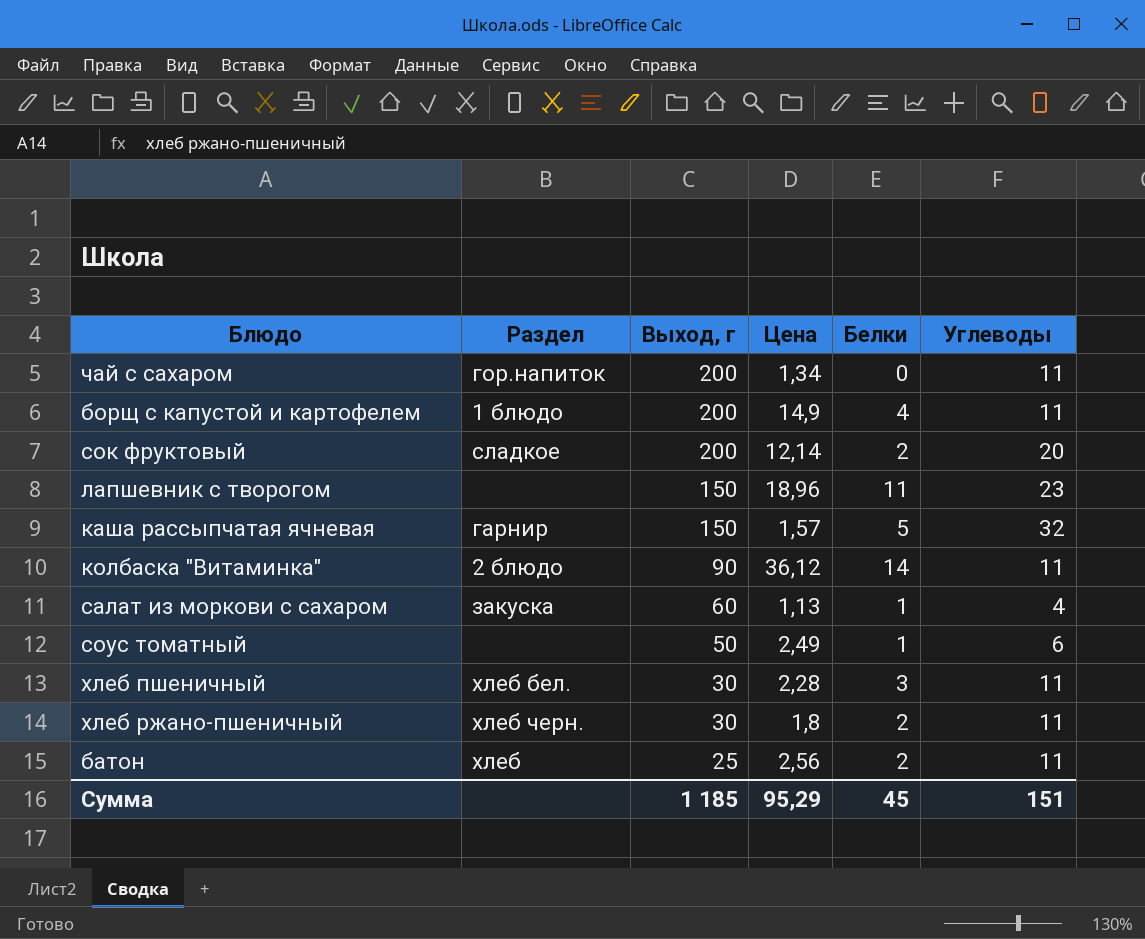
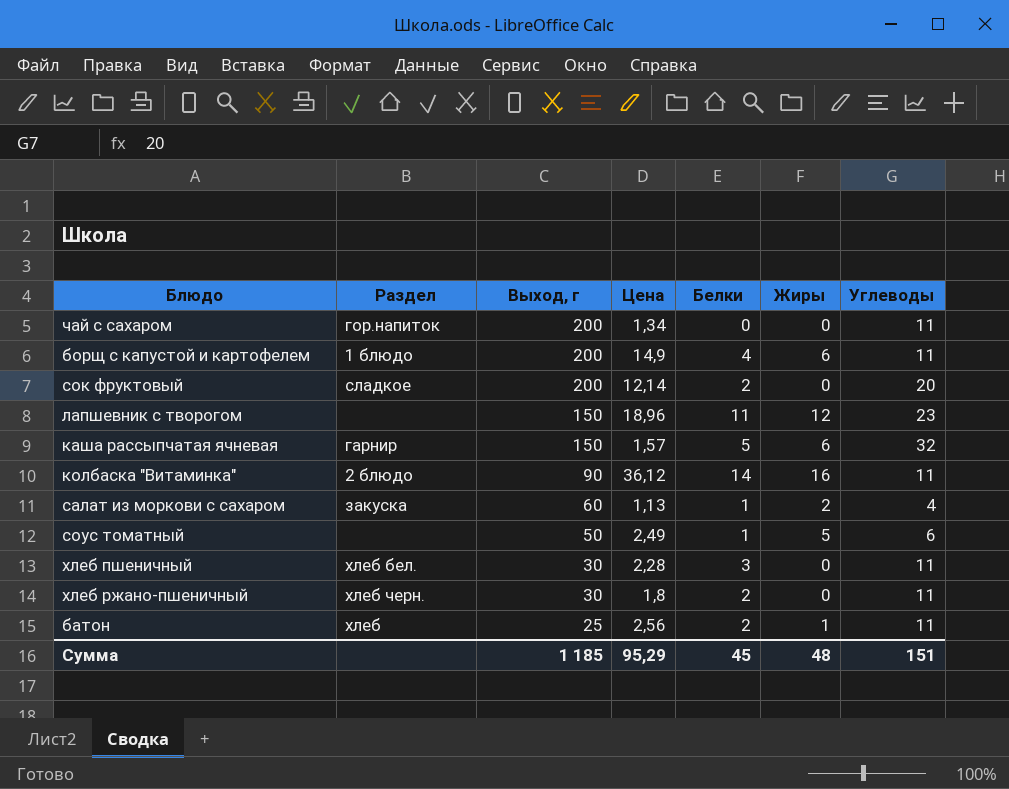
column Жиры | position: none -> 6

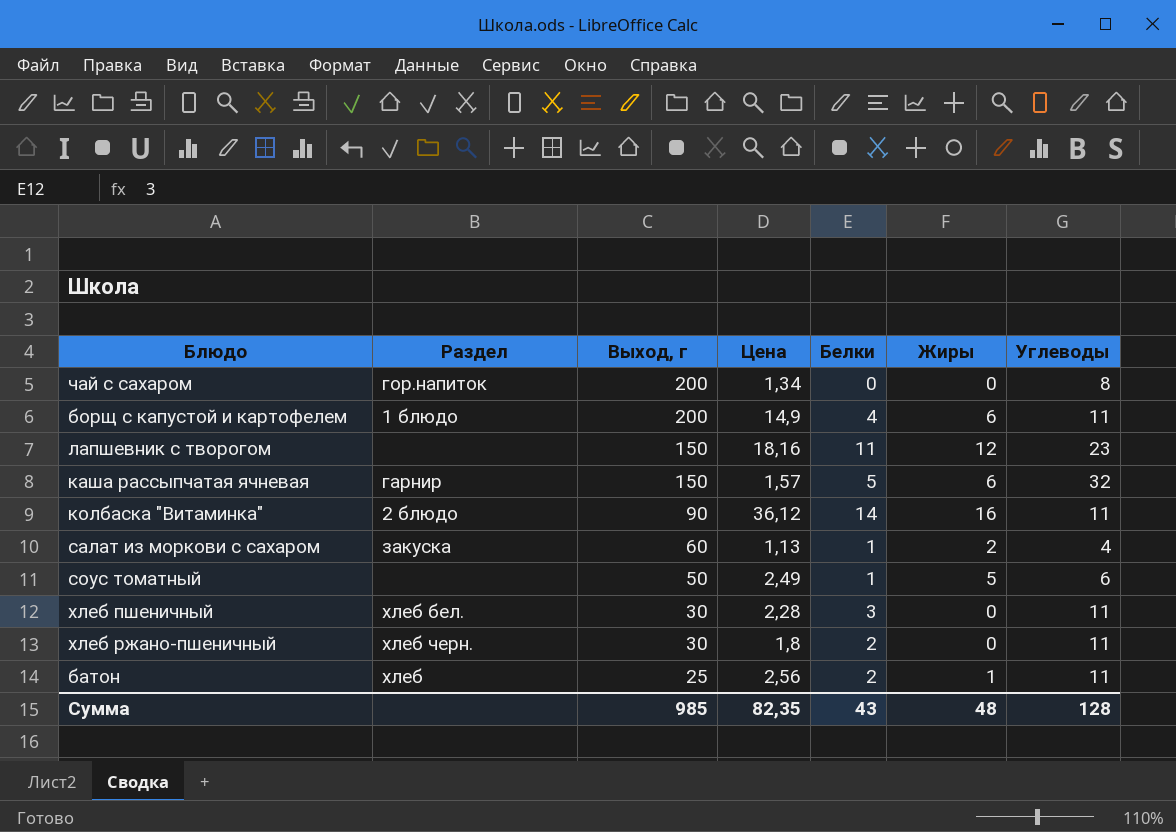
row сок фруктовый: сладкое | 200 | 12,14 | 2 | 0 | 20 -> none
чай с сахаром | Углеводы: 11 -> 8
лапшевник с творогом | Цена: 18,96 -> 18,16
Сумма | Выход, г: 1 185 -> 985
Сумма | Цена: 95,29 -> 82,35
Сумма | Белки: 45 -> 43
Сумма | Углеводы: 151 -> 128

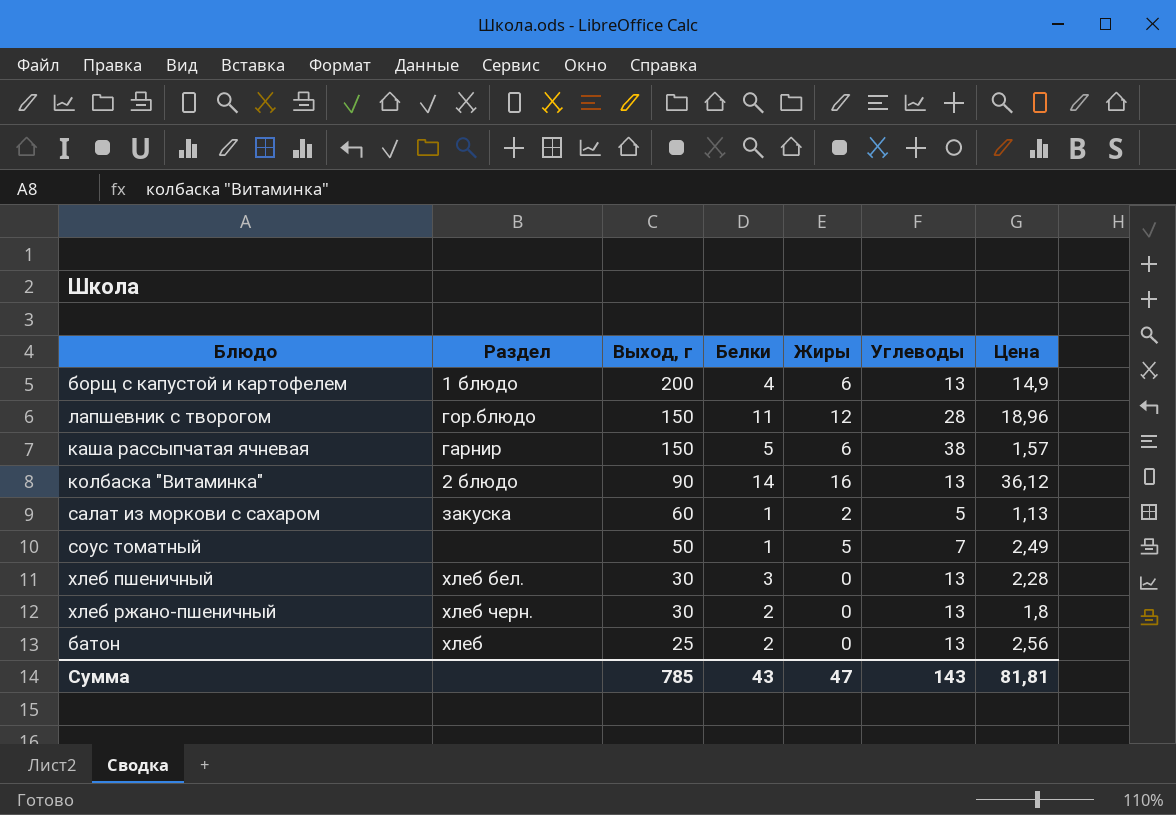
column Цена | position: 4 -> 7
row чай с сахаром: гор.напиток | 200 | 1,34 | 0 | 0 | 8 -> none
борщ с капустой и картофелем | Углеводы: 11 -> 13
лапшевник с творогом | Раздел: none -> гор.блюдо
лапшевник с творогом | Углеводы: 23 -> 28
лапшевник с творогом | Цена: 18,16 -> 18,96
каша рассыпчатая ячневая | Углеводы: 32 -> 38
колбаска "Витаминка" | Углеводы: 11 -> 13
салат из моркови с сахаром | Углеводы: 4 -> 5
соус томатный | Углеводы: 6 -> 7
хлеб пшеничный | Углеводы: 11 -> 13
хлеб ржано-пшеничный | Углеводы: 11 -> 13
батон | Жиры: 1 -> 0
батон | Углеводы: 11 -> 13
Сумма | Выход, г: 985 -> 785
Сумма | Жиры: 48 -> 47
Сумма | Углеводы: 128 -> 143
Сумма | Цена: 82,35 -> 81,81

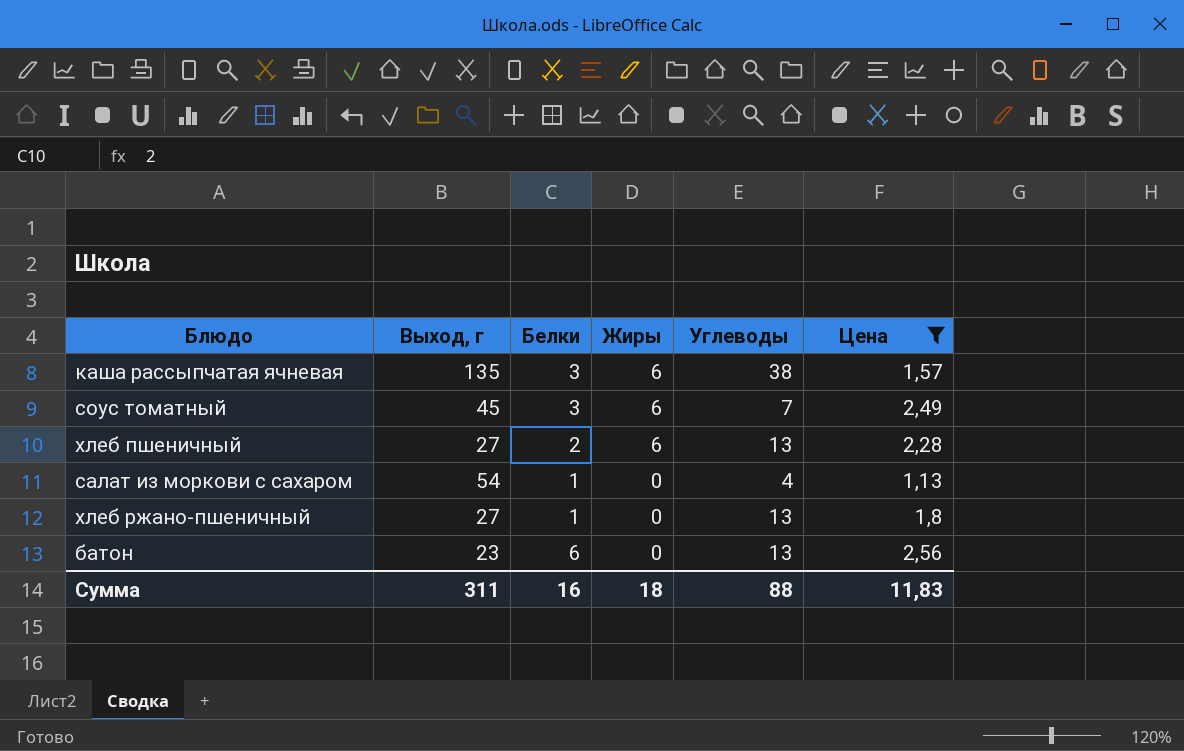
filter: none -> Цена <= 2,56
row order: Выход, г descending -> Жиры descending
column Раздел | position: 2 -> none
каша рассыпчатая ячневая | Выход, г: 150 -> 135
каша рассыпчатая ячневая | Белки: 5 -> 3
соус томатный | Выход, г: 50 -> 45
соус томатный | Белки: 1 -> 3
соус томатный | Жиры: 5 -> 6
хлеб пшеничный | Выход, г: 30 -> 27
хлеб пшеничный | Белки: 3 -> 2
хлеб пшеничный | Жиры: 0 -> 6
салат из моркови с сахаром | Выход, г: 60 -> 54
салат из моркови с сахаром | Жиры: 2 -> 0
салат из моркови с сахаром | Углеводы: 5 -> 4
хлеб ржано-пшеничный | Выход, г: 30 -> 27
хлеб ржано-пшеничный | Белки: 2 -> 1
батон | Выход, г: 25 -> 23
батон | Белки: 2 -> 6
Сумма | Выход, г: 785 -> 311
Сумма | Белки: 43 -> 16
Сумма | Жиры: 47 -> 18
Сумма | Углеводы: 143 -> 88
Сумма | Цена: 81,81 -> 11,83

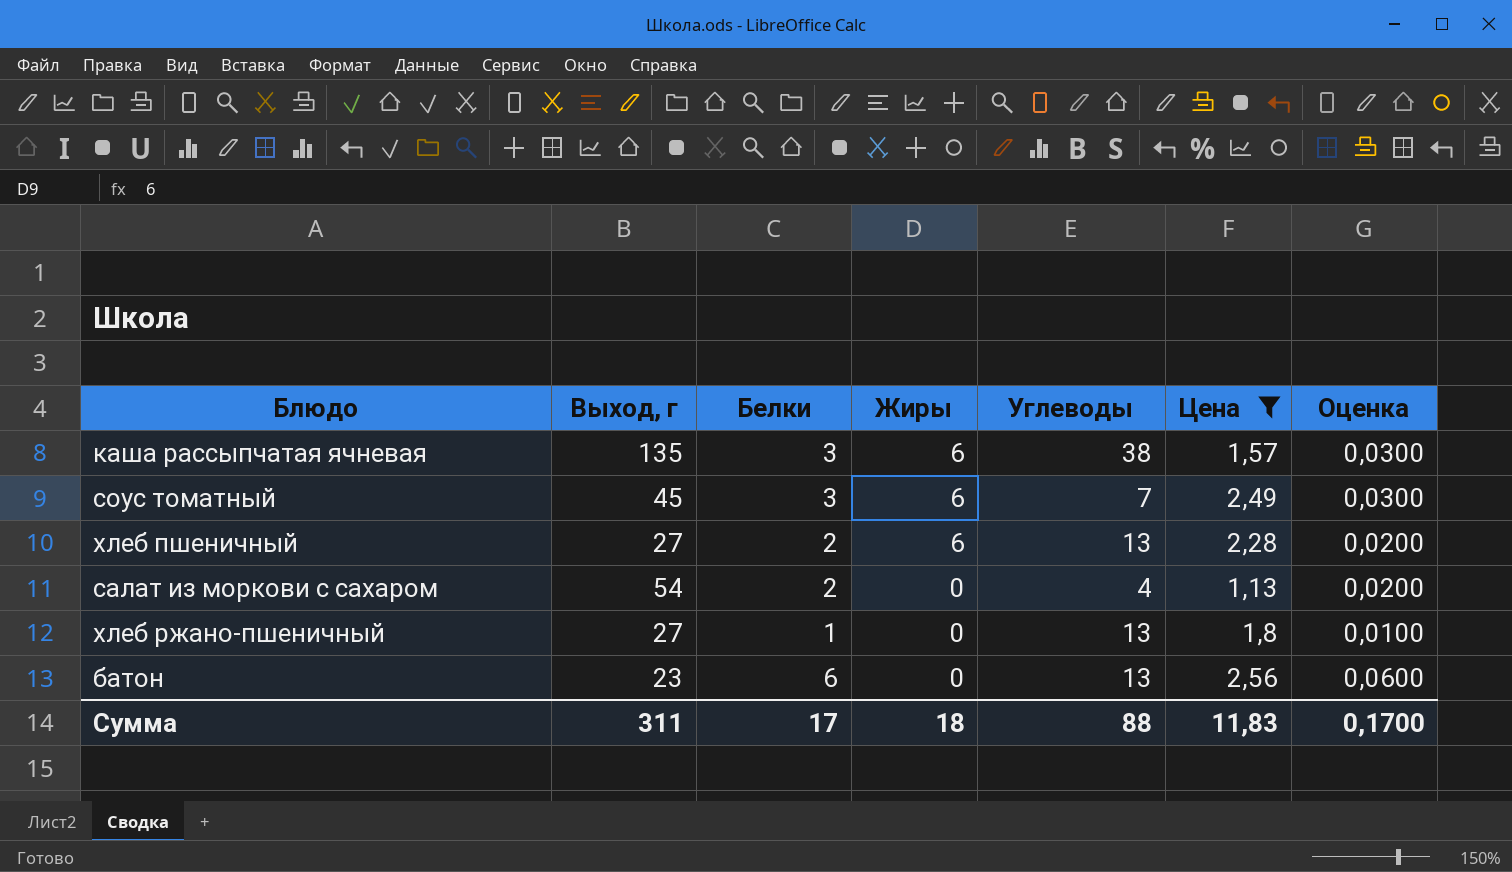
column Оценка | formula: none -> [Белки] * 0,01
салат из моркови с сахаром | Белки: 1 -> 2
Сумма | Белки: 16 -> 17

